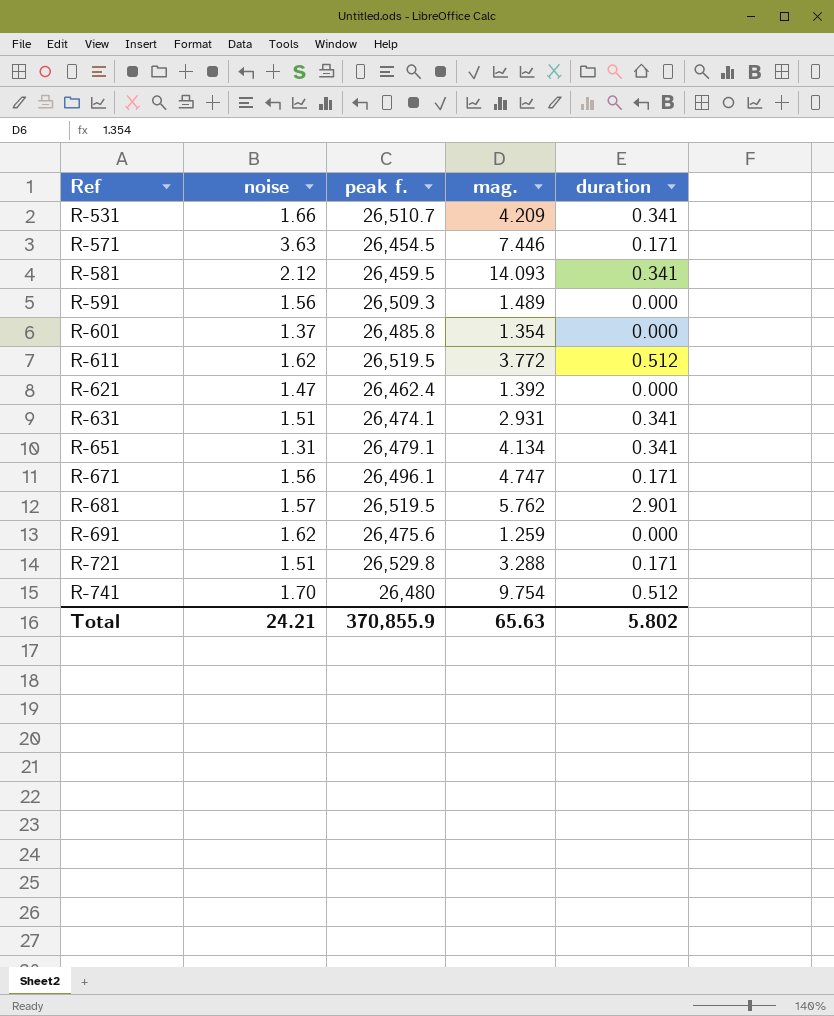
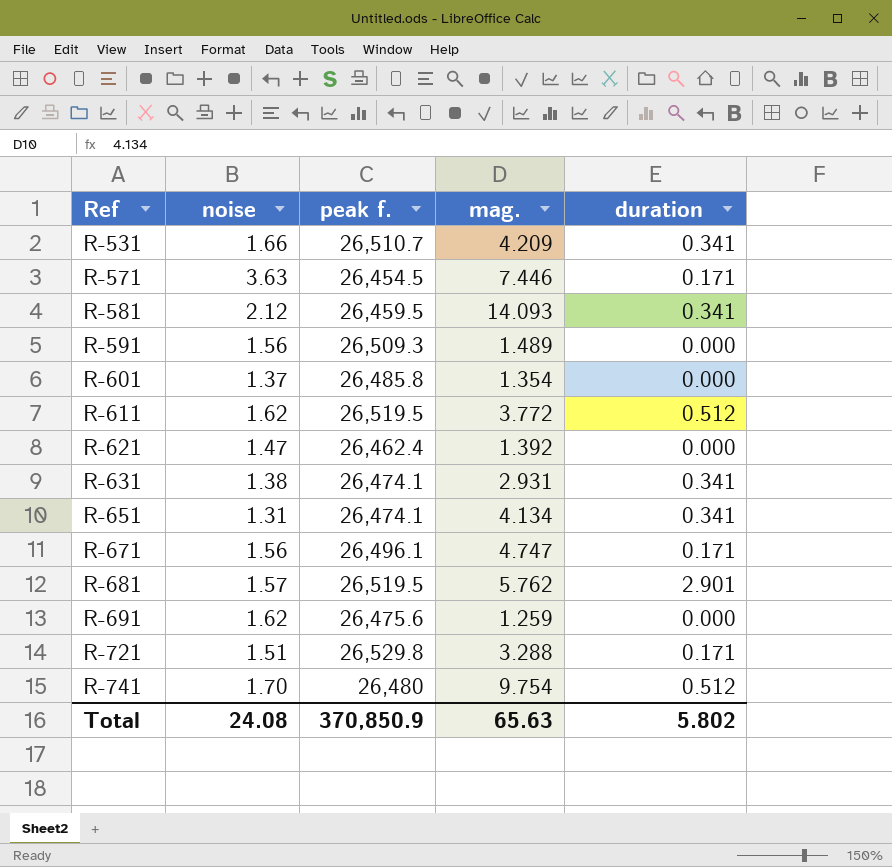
R-631 | noise: 1.51 -> 1.38
R-651 | peak f.: 26,479.1 -> 26,474.1
Total | noise: 24.21 -> 24.08
Total | peak f.: 370,855.9 -> 370,850.9

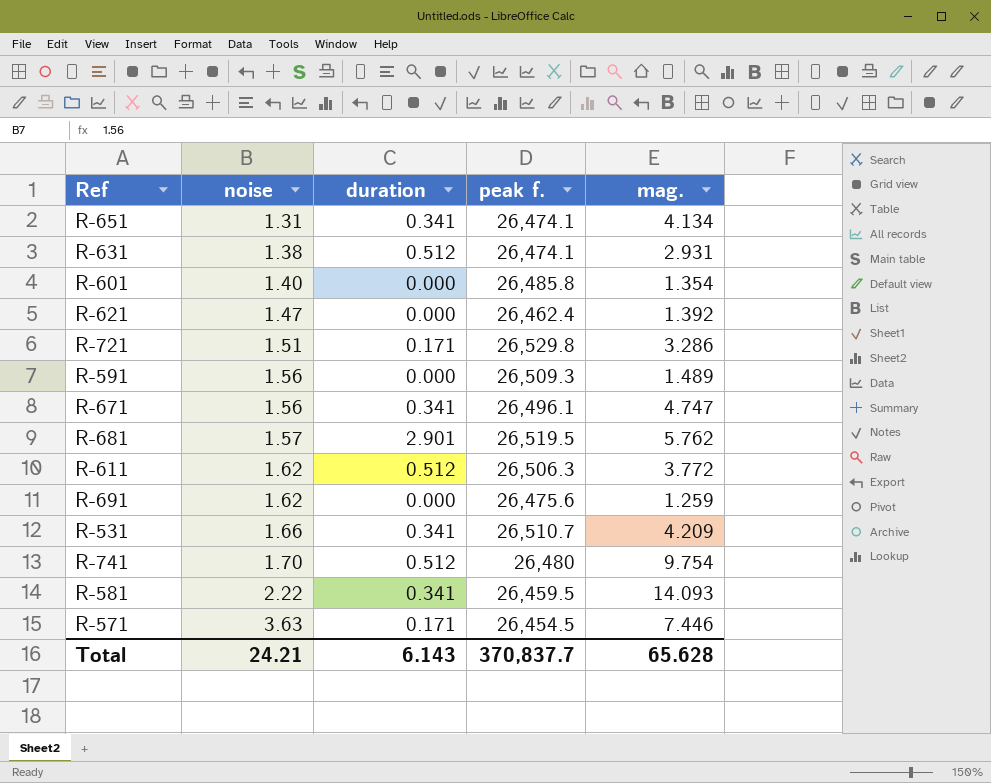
row order: Ref ascending -> noise ascending
column duration | position: 5 -> 3
R-631 | duration: 0.341 -> 0.512
R-601 | noise: 1.37 -> 1.40
R-721 | mag.: 3.288 -> 3.286
R-671 | duration: 0.171 -> 0.341
R-611 | peak f.: 26,519.5 -> 26,506.3
R-581 | noise: 2.12 -> 2.22
Total | noise: 24.08 -> 24.21
Total | duration: 5.802 -> 6.143
Total | peak f.: 370,850.9 -> 370,837.7
Total | mag.: 65.63 -> 65.628

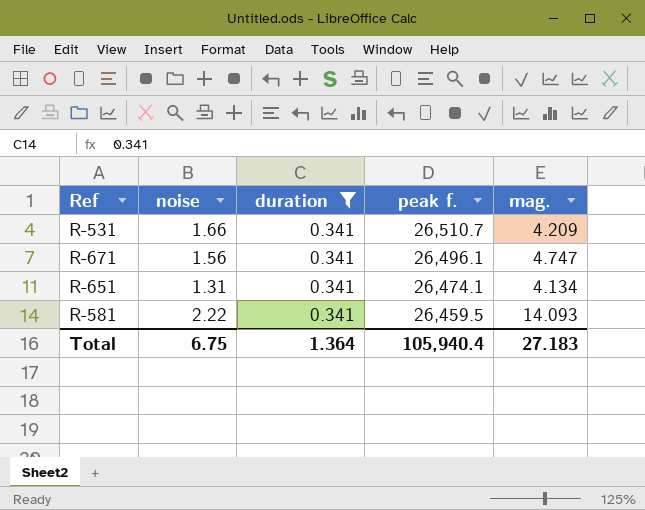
filter: none -> duration = 0.341
row order: noise ascending -> peak f. descending
Total | noise: 24.21 -> 6.75
Total | duration: 6.143 -> 1.364
Total | peak f.: 370,837.7 -> 105,940.4
Total | mag.: 65.628 -> 27.183

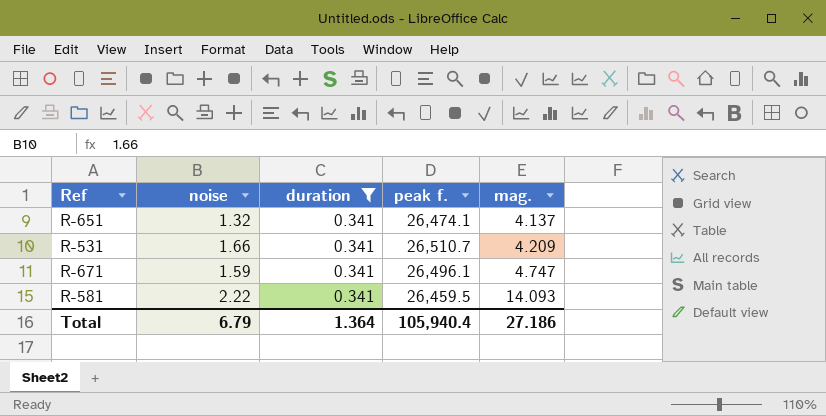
row order: peak f. descending -> mag. ascending
R-651 | noise: 1.31 -> 1.32
R-651 | mag.: 4.134 -> 4.137
R-671 | noise: 1.56 -> 1.59
Total | noise: 6.75 -> 6.79
Total | mag.: 27.183 -> 27.186

